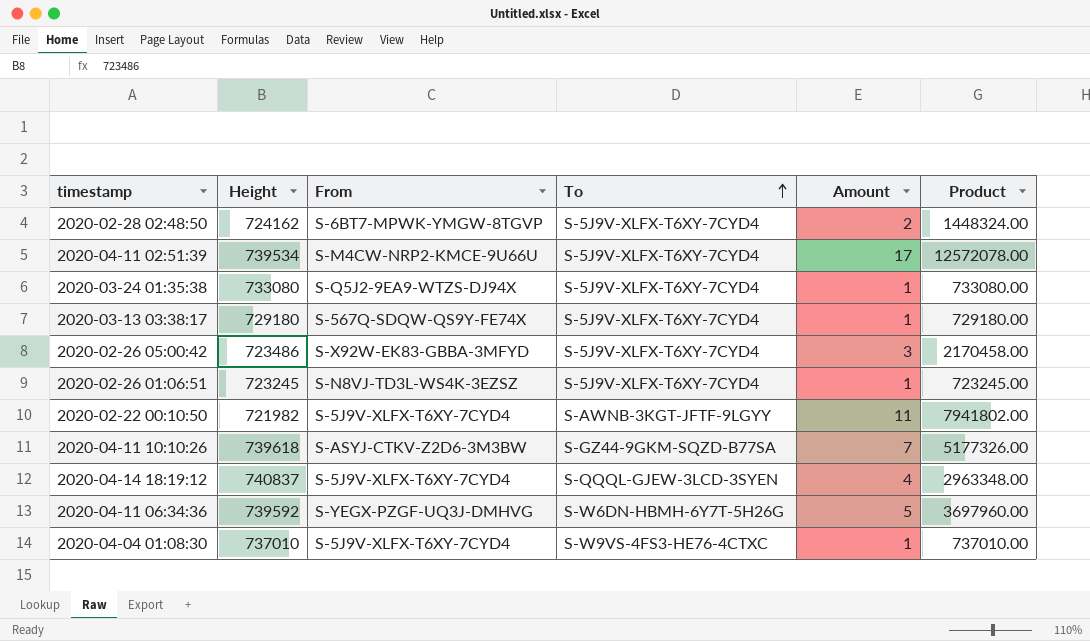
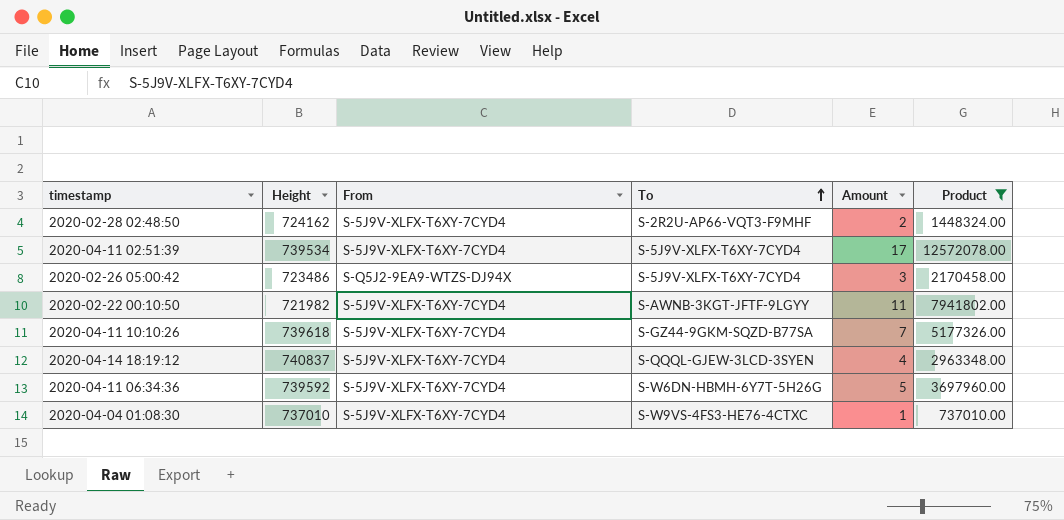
filter: none -> Product >= 737010.00
2020-02-28 02:48:50 | From: S-6BT7-MPWK-YMGW-8TGVP -> S-5J9V-XLFX-T6XY-7CYD4
2020-02-28 02:48:50 | To: S-5J9V-XLFX-T6XY-7CYD4 -> S-2R2U-AP66-VQT3-F9MHF
2020-04-11 02:51:39 | From: S-M4CW-NRP2-KMCE-9U66U -> S-5J9V-XLFX-T6XY-7CYD4
2020-02-26 05:00:42 | From: S-X92W-EK83-GBBA-3MFYD -> S-Q5J2-9EA9-WTZS-DJ94X
2020-04-11 10:10:26 | From: S-ASYJ-CTKV-Z2D6-3M3BW -> S-5J9V-XLFX-T6XY-7CYD4
2020-04-11 06:34:36 | From: S-YEGX-PZGF-UQ3J-DMHVG -> S-5J9V-XLFX-T6XY-7CYD4

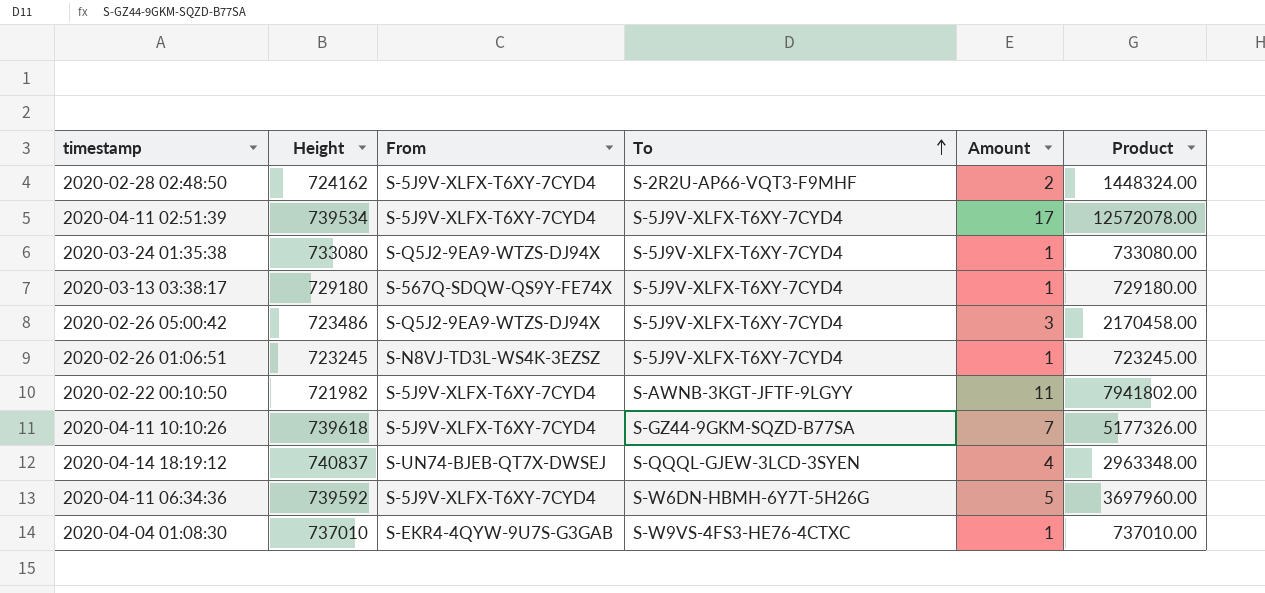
filter: Product >= 737010.00 -> none
2020-04-14 18:19:12 | From: S-5J9V-XLFX-T6XY-7CYD4 -> S-UN74-BJEB-QT7X-DWSEJ
2020-04-04 01:08:30 | From: S-5J9V-XLFX-T6XY-7CYD4 -> S-EKR4-4QYW-9U7S-G3GAB

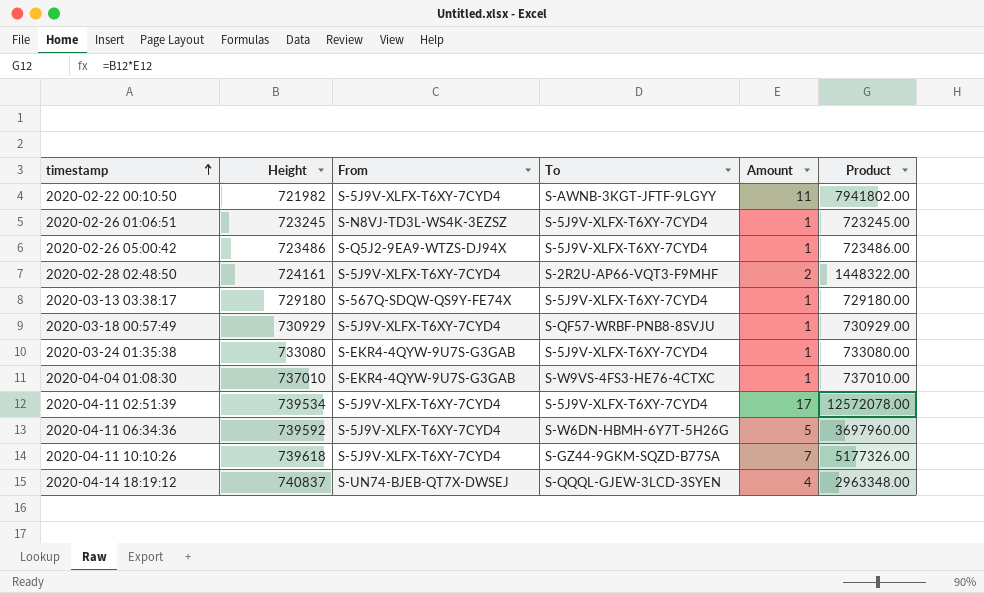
row order: To ascending -> timestamp ascending
2020-02-26 05:00:42 | Amount: 3 -> 1
2020-02-26 05:00:42 | Product: 2170458.00 -> 723486.00
2020-02-28 02:48:50 | Height: 724162 -> 724161
2020-02-28 02:48:50 | Product: 1448324.00 -> 1448322.00
row 2020-03-18 00:57:49: none -> 730929 | S-5J9V-XLFX-T6XY-7CYD4 | S-QF57-WRBF-PNB8-8SVJU | 1 | 730929.00
2020-03-24 01:35:38 | From: S-Q5J2-9EA9-WTZS-DJ94X -> S-EKR4-4QYW-9U7S-G3GAB

